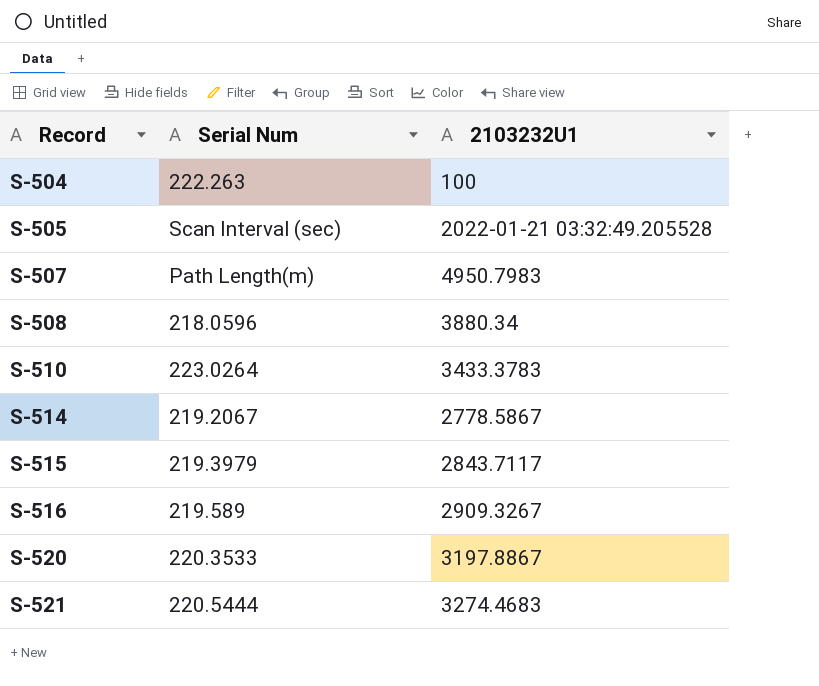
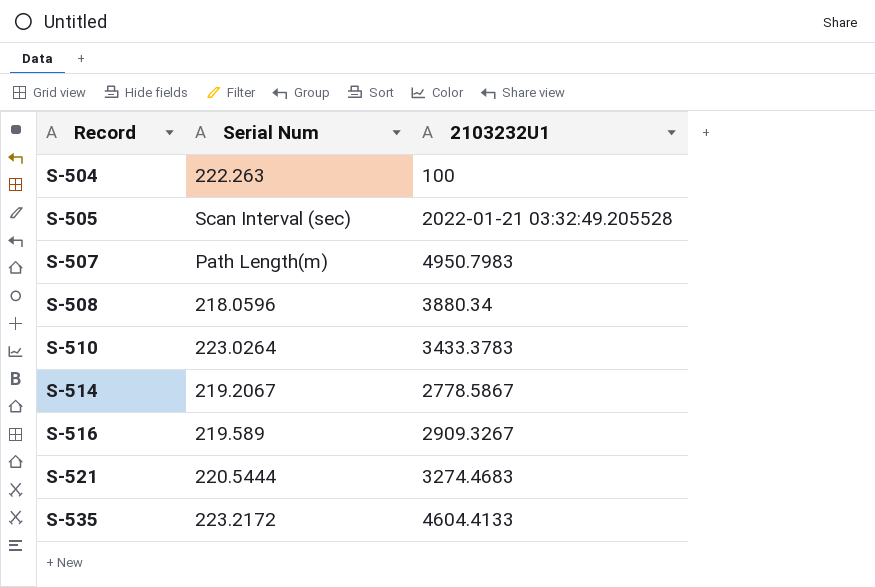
row S-515: 219.3979 | 2843.7117 -> none
row S-520: 220.3533 | 3197.8867 -> none
row S-535: none -> 223.2172 | 4604.4133

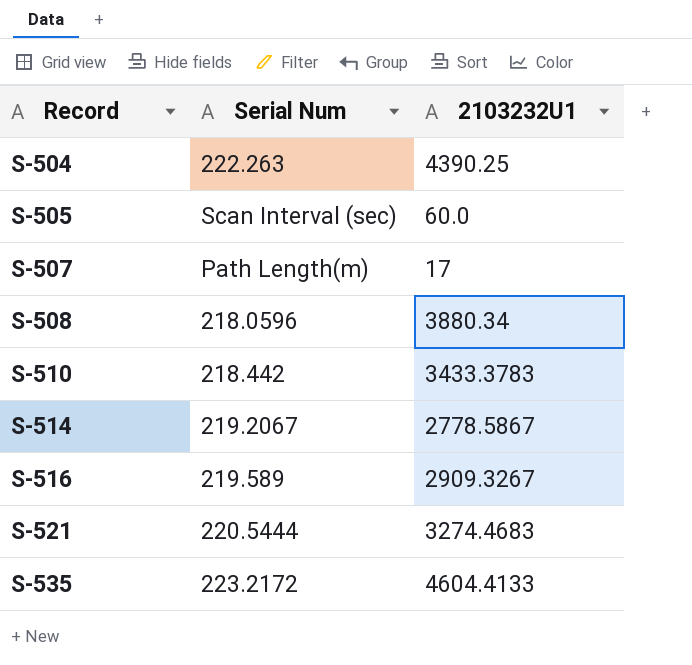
S-504 | 2103232U1: 100 -> 4390.25
S-505 | 2103232U1: 2022-01-21 03:32:49.205528 -> 60.0
S-507 | 2103232U1: 4950.7983 -> 17
S-510 | Serial Num: 223.0264 -> 218.442

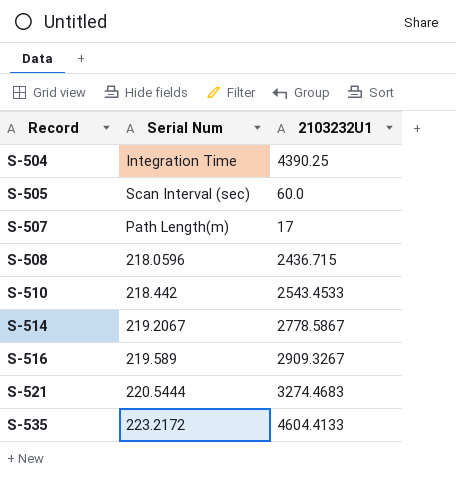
S-504 | Serial Num: 222.263 -> Integration Time
S-508 | 2103232U1: 3880.34 -> 2436.715
S-510 | 2103232U1: 3433.3783 -> 2543.4533

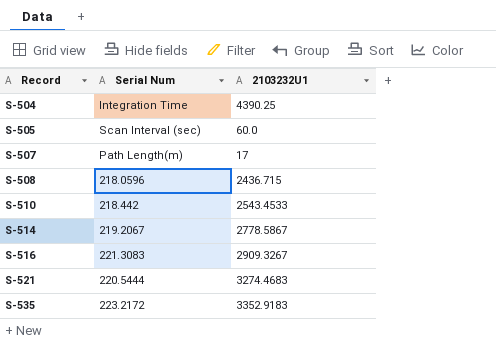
S-516 | Serial Num: 219.589 -> 221.3083
S-535 | 2103232U1: 4604.4133 -> 3352.9183

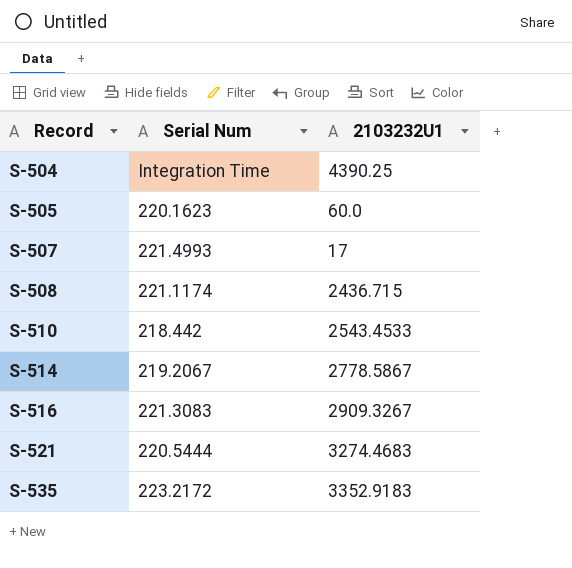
S-505 | Serial Num: Scan Interval (sec) -> 220.1623
S-507 | Serial Num: Path Length(m) -> 221.4993
S-508 | Serial Num: 218.0596 -> 221.1174

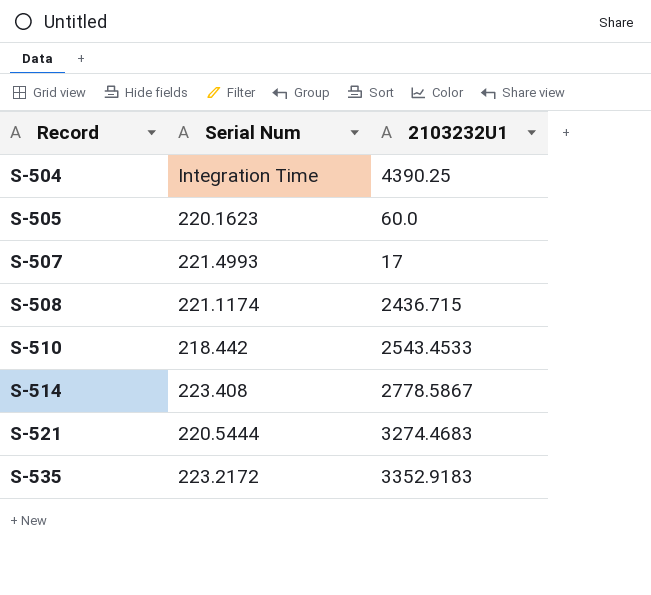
row S-516: 221.3083 | 2909.3267 -> none
S-514 | Serial Num: 219.2067 -> 223.408

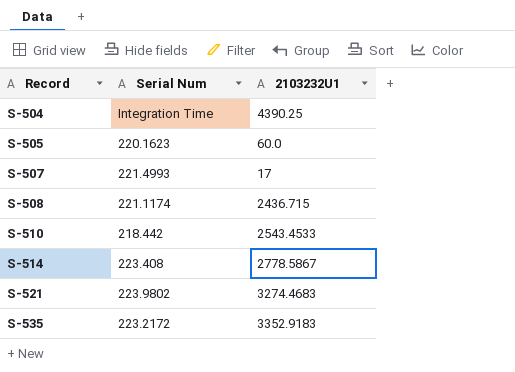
S-521 | Serial Num: 220.5444 -> 223.9802

